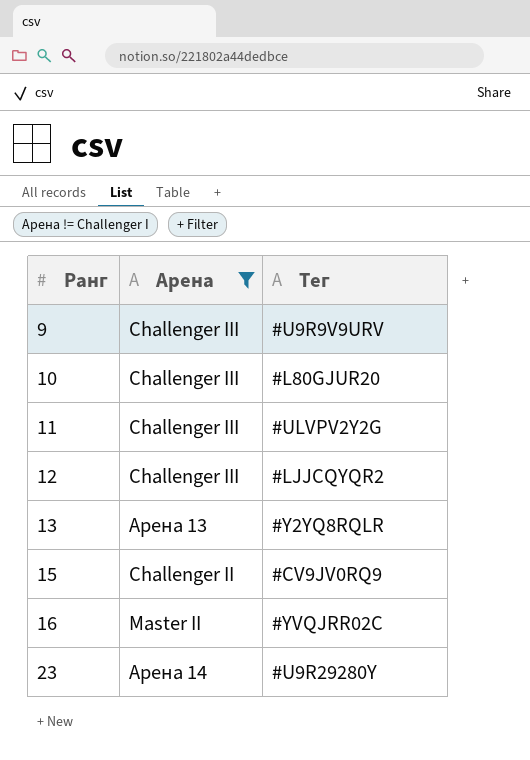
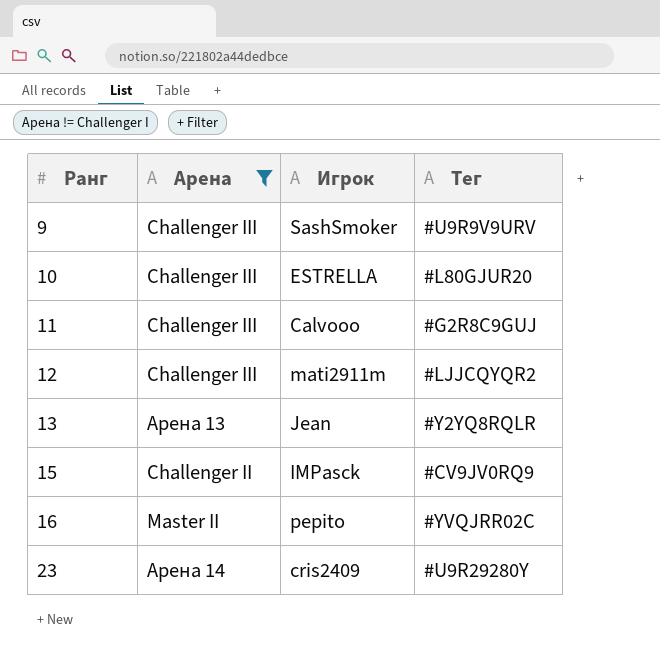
column Игрок | position: none -> 3
11 | Тег: #ULVPV2Y2G -> #G2R8C9GUJ

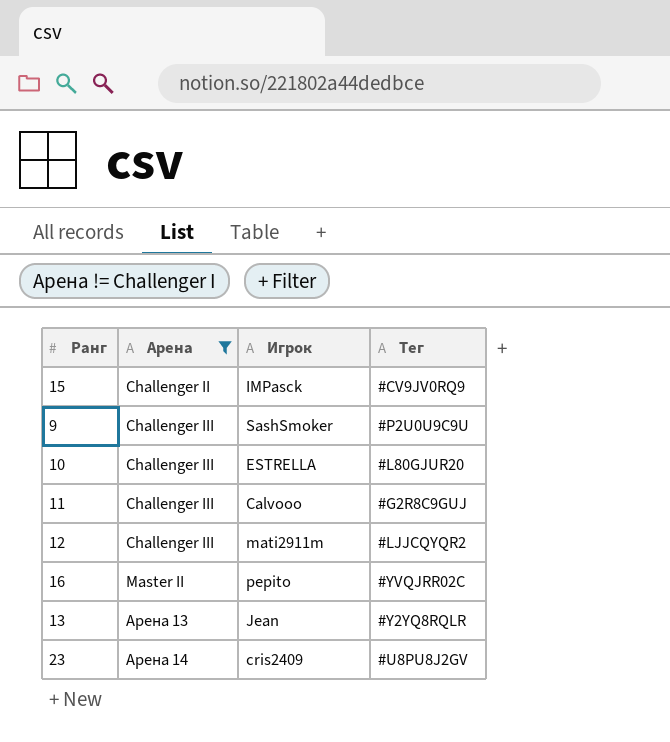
row order: Ранг ascending -> Арена ascending
9 | Тег: #U9R9V9URV -> #P2U0U9C9U
23 | Тег: #U9R29280Y -> #U8PU8J2GV

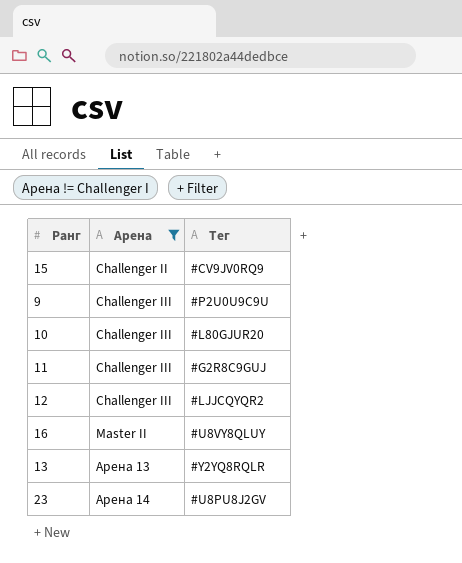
column Игрок | position: 3 -> none
16 | Тег: #YVQJRR02C -> #U8VY8QLUY

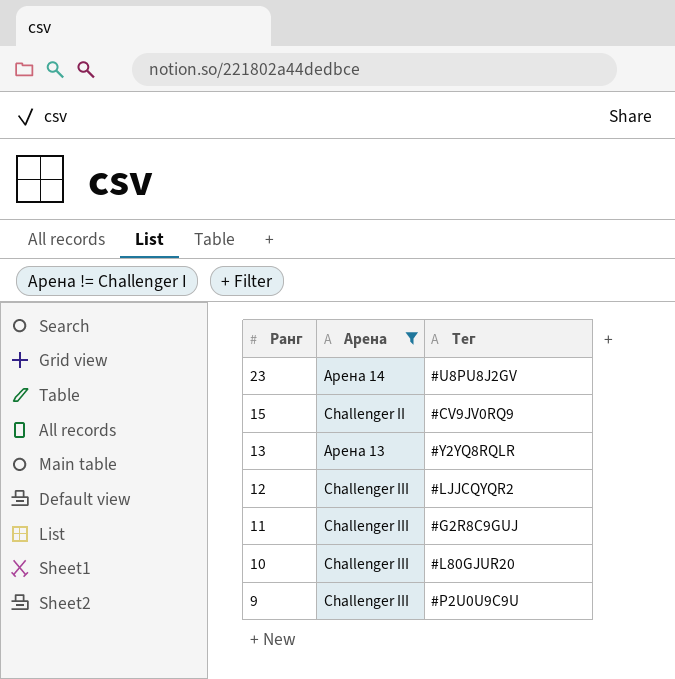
row order: Арена ascending -> Ранг descending
row 16: Master II | #U8VY8QLUY -> none

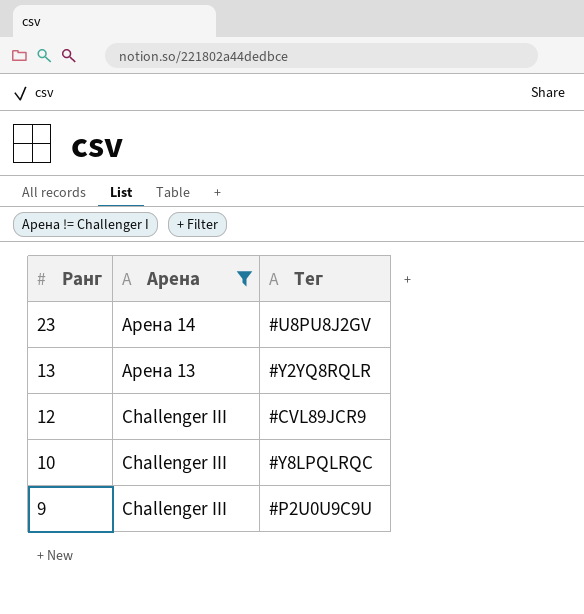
row 15: Challenger II | #CV9JV0RQ9 -> none
row 11: Challenger III | #G2R8C9GUJ -> none
12 | Тег: #LJJCQYQR2 -> #CVL89JCR9
10 | Тег: #L80GJUR20 -> #Y8LPQLRQC

